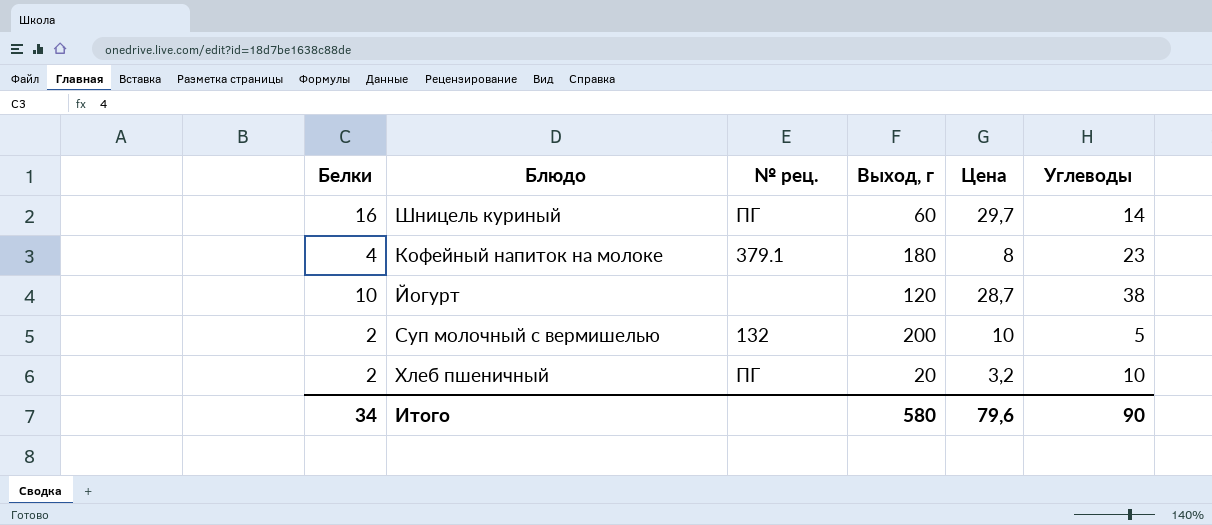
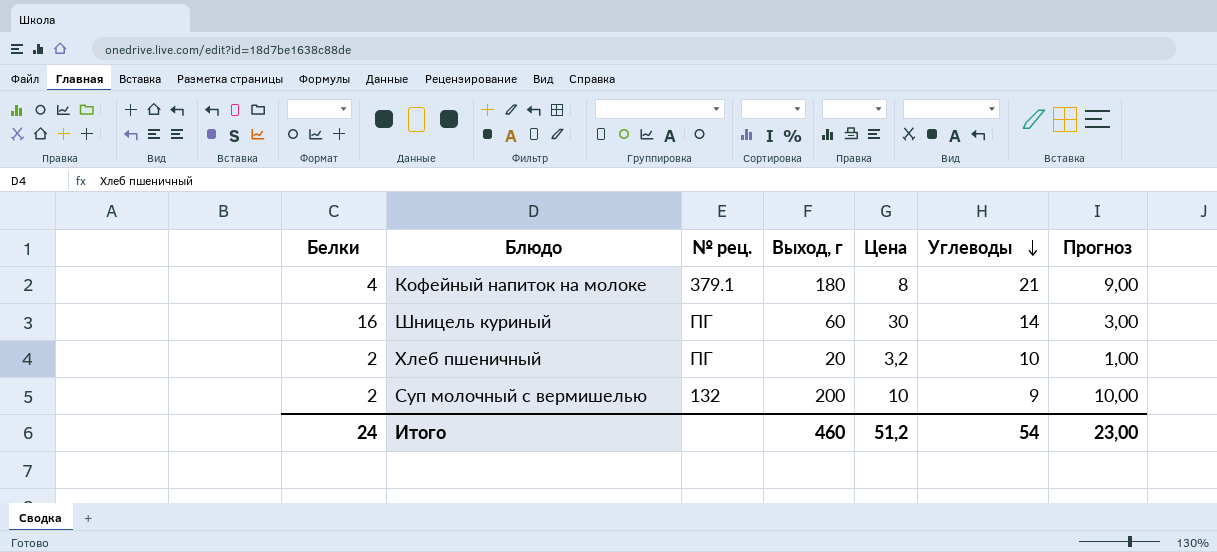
row order: none -> Углеводы descending
column Прогноз | formula: none -> [Выход, г] * 0,05
row Йогурт: 10 | none | 120 | 28,7 | 38 -> none
Кофейный напиток на молоке | Углеводы: 23 -> 21
Шницель куриный | Цена: 29,7 -> 30
Суп молочный с вермишелью | Углеводы: 5 -> 9
Итого | Белки: 34 -> 24
Итого | Выход, г: 580 -> 460
Итого | Цена: 79,6 -> 51,2
Итого | Углеводы: 90 -> 54

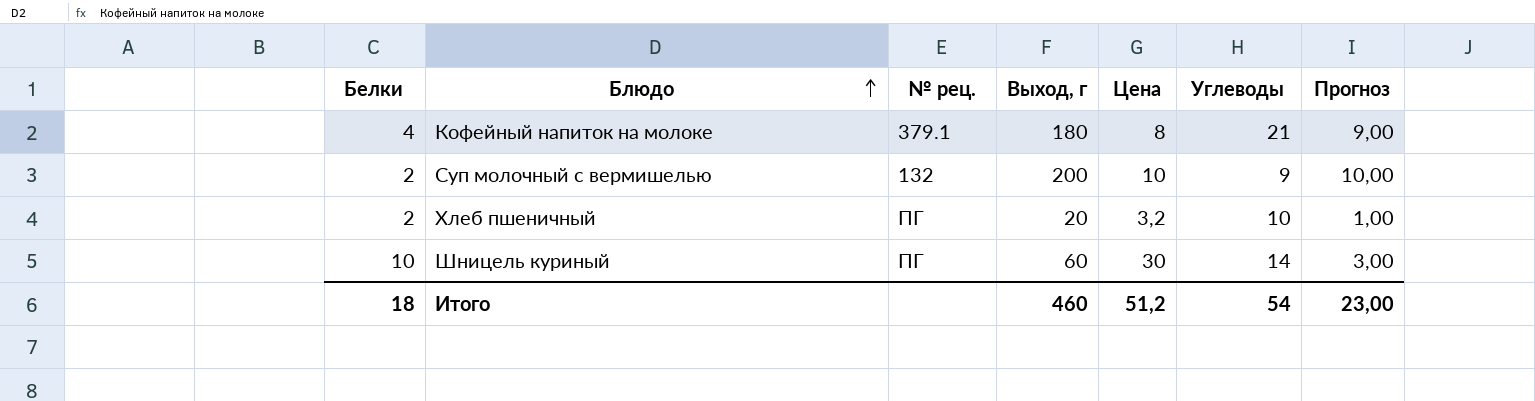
row order: Углеводы descending -> Блюдо ascending
Шницель куриный | Белки: 16 -> 10
Итого | Белки: 24 -> 18

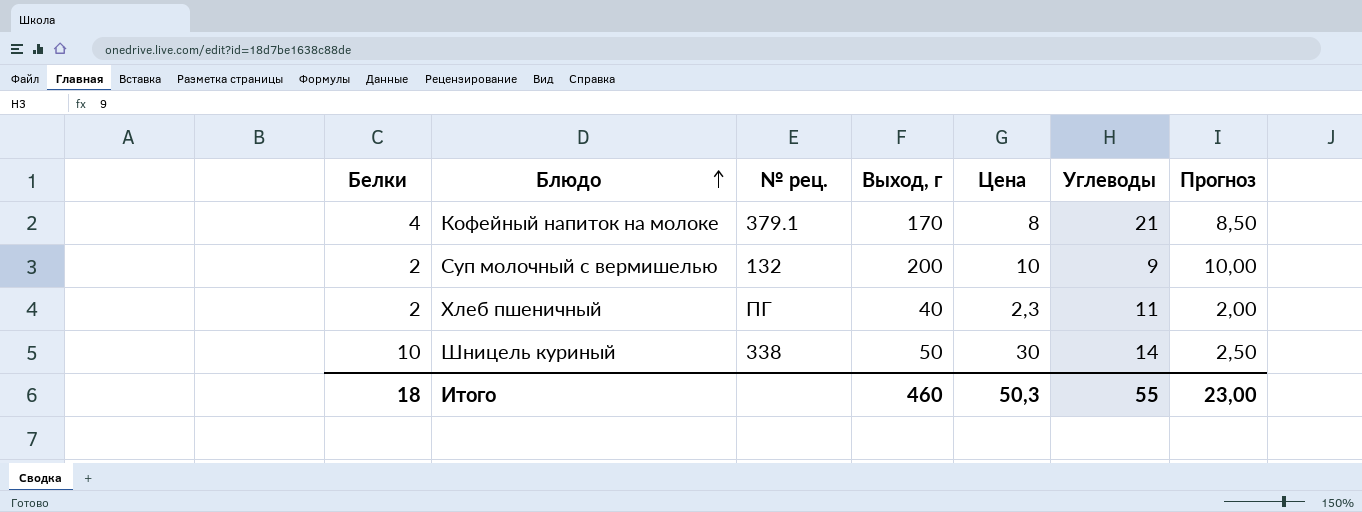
Кофейный напиток на молоке | Выход, г: 180 -> 170
Кофейный напиток на молоке | Прогноз: 9,00 -> 8,50
Хлеб пшеничный | Выход, г: 20 -> 40
Хлеб пшеничный | Цена: 3,2 -> 2,3
Хлеб пшеничный | Углеводы: 10 -> 11
Хлеб пшеничный | Прогноз: 1,00 -> 2,00
Шницель куриный | № рец.: ПГ -> 338
Шницель куриный | Выход, г: 60 -> 50
Шницель куриный | Прогноз: 3,00 -> 2,50
Итого | Цена: 51,2 -> 50,3
Итого | Углеводы: 54 -> 55

